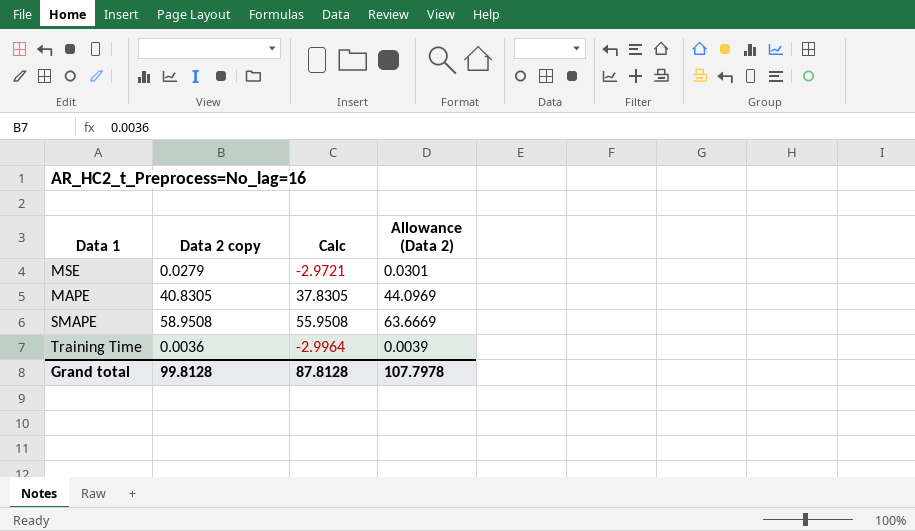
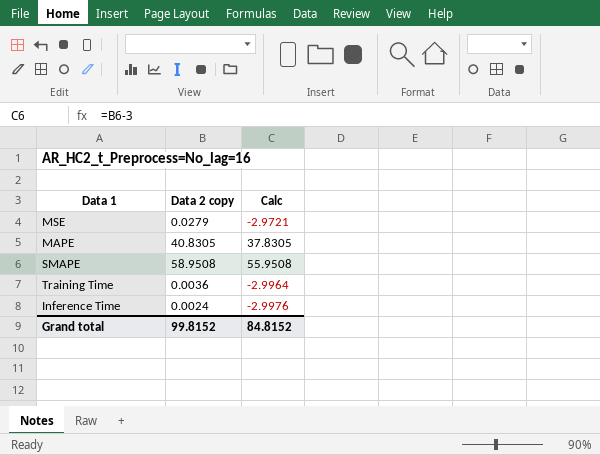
column Allowance (Data 2) | formula: [Data 2 copy] * 1.08 -> none
row Inference Time: none -> 0.0024 | -2.9976
Grand total | Data 2 copy: 99.8128 -> 99.8152
Grand total | Calc: 87.8128 -> 84.8152

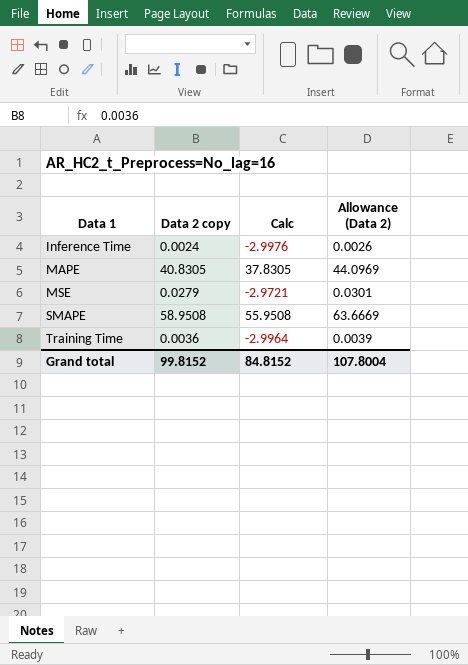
row order: none -> Data 1 ascending
column Allowance (Data 2) | formula: none -> [Data 2 copy] * 1.08

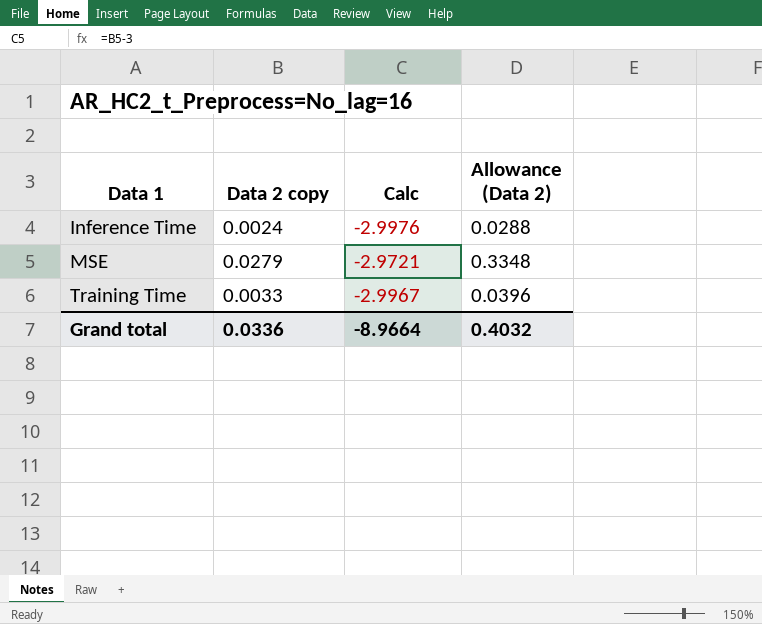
column Allowance (Data 2) | formula: [Data 2 copy] * 1.08 -> [Data 2 copy] * 12
row MAPE: 40.8305 | 37.8305 | 44.0969 -> none
row SMAPE: 58.9508 | 55.9508 | 63.6669 -> none
Training Time | Data 2 copy: 0.0036 -> 0.0033
Training Time | Calc: -2.9964 -> -2.9967
Grand total | Data 2 copy: 99.8152 -> 0.0336
Grand total | Calc: 84.8152 -> -8.9664
Grand total | Allowance (Data 2): 107.8004 -> 0.4032

